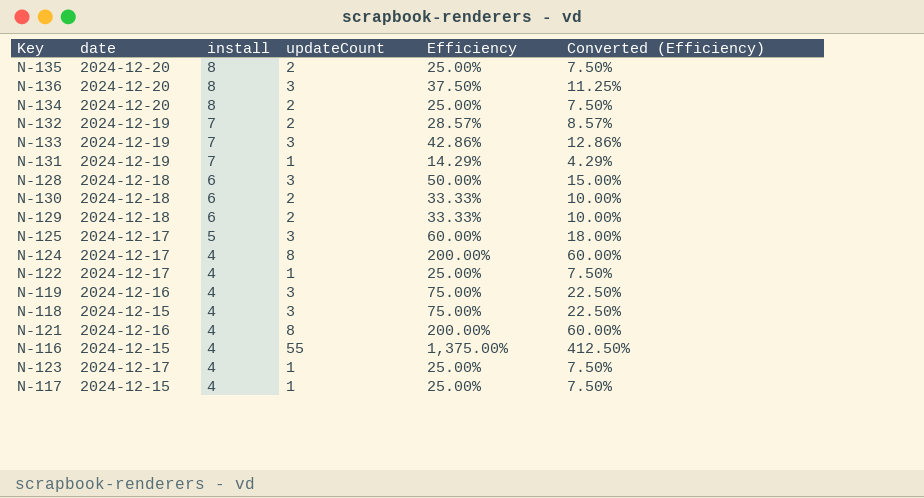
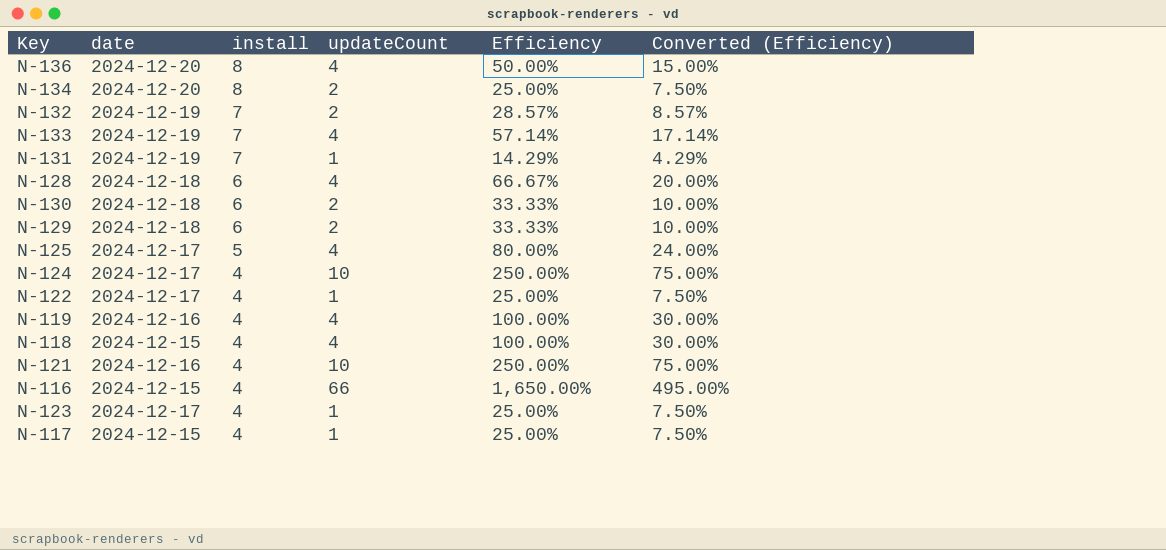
row N-135: 2024-12-20 | 8 | 2 | 25.00% | 7.50% -> none
N-136 | updateCount: 3 -> 4
N-136 | Efficiency: 37.50% -> 50.00%
N-136 | Converted (Efficiency): 11.25% -> 15.00%
N-133 | updateCount: 3 -> 4
N-133 | Efficiency: 42.86% -> 57.14%
N-133 | Converted (Efficiency): 12.86% -> 17.14%
N-128 | updateCount: 3 -> 4
N-128 | Efficiency: 50.00% -> 66.67%
N-128 | Converted (Efficiency): 15.00% -> 20.00%
N-125 | updateCount: 3 -> 4
N-125 | Efficiency: 60.00% -> 80.00%
N-125 | Converted (Efficiency): 18.00% -> 24.00%
N-124 | updateCount: 8 -> 10
N-124 | Efficiency: 200.00% -> 250.00%
N-124 | Converted (Efficiency): 60.00% -> 75.00%
N-119 | updateCount: 3 -> 4
N-119 | Efficiency: 75.00% -> 100.00%
N-119 | Converted (Efficiency): 22.50% -> 30.00%
N-118 | updateCount: 3 -> 4
N-118 | Efficiency: 75.00% -> 100.00%
N-118 | Converted (Efficiency): 22.50% -> 30.00%
N-121 | updateCount: 8 -> 10
N-121 | Efficiency: 200.00% -> 250.00%
N-121 | Converted (Efficiency): 60.00% -> 75.00%
N-116 | updateCount: 55 -> 66
N-116 | Efficiency: 1,375.00% -> 1,650.00%
N-116 | Converted (Efficiency): 412.50% -> 495.00%

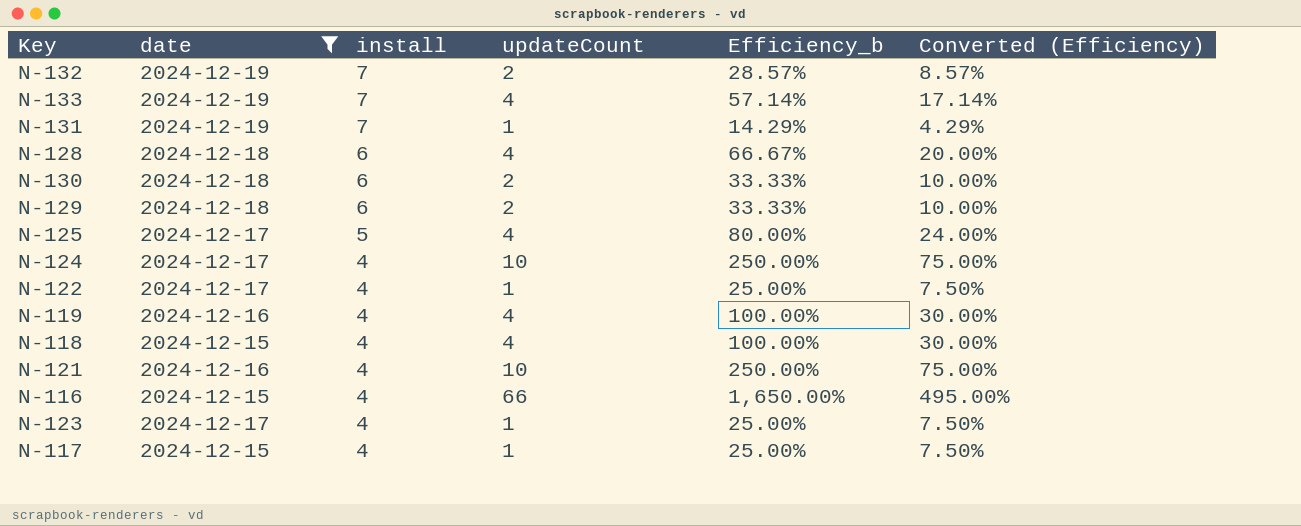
filter: none -> date != 2024-12-20
column name: Efficiency -> Efficiency_b

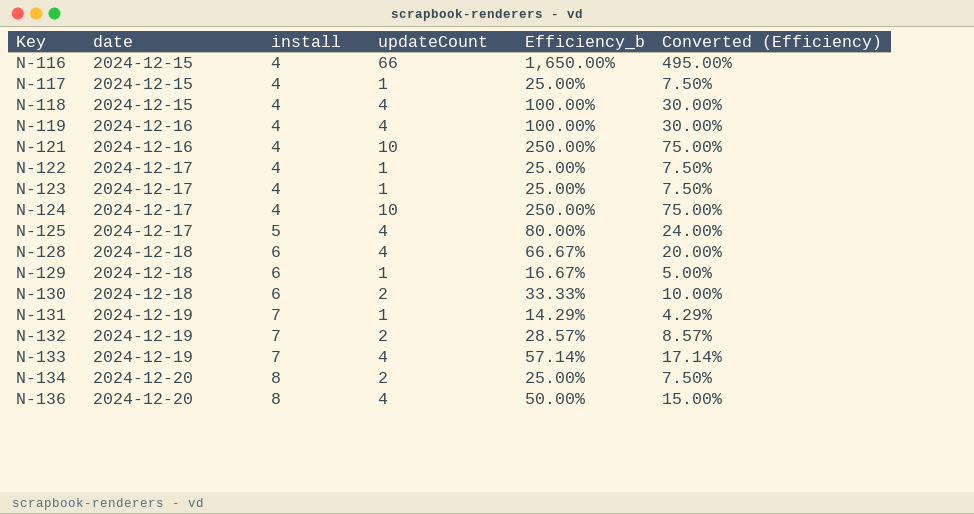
filter: date != 2024-12-20 -> none
row order: install descending -> Key ascending
N-129 | updateCount: 2 -> 1
N-129 | Efficiency_b: 33.33% -> 16.67%
N-129 | Converted (Efficiency): 10.00% -> 5.00%

